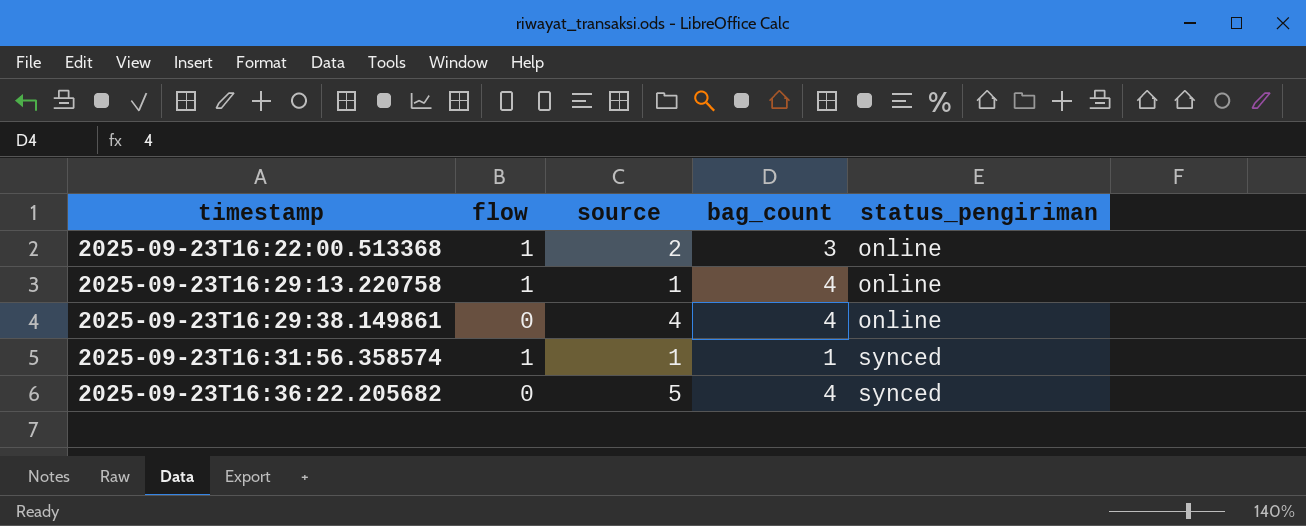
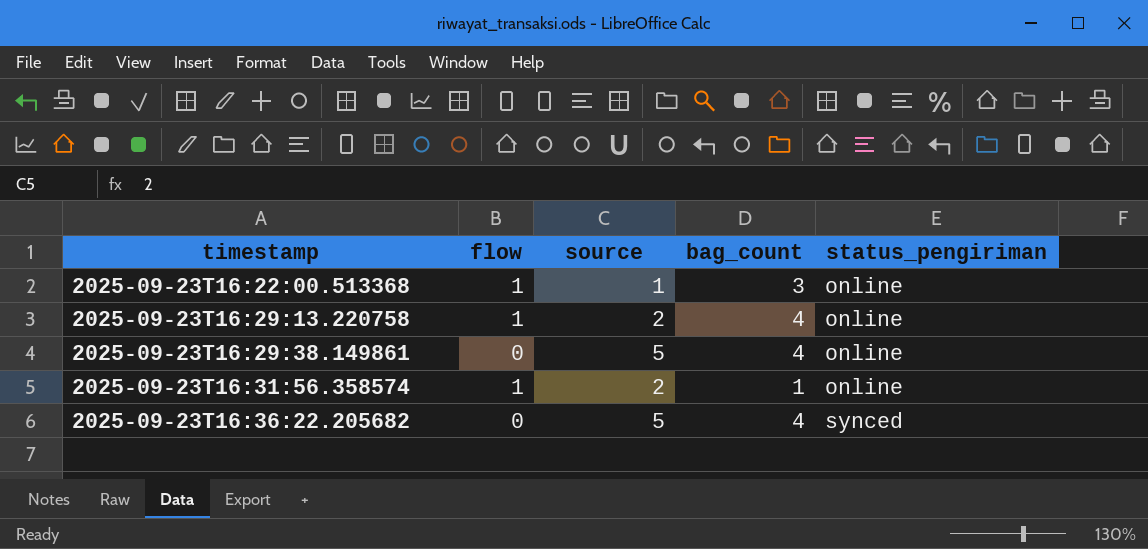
2025-09-23T16:22:00.513368 | source: 2 -> 1
2025-09-23T16:29:13.220758 | source: 1 -> 2
2025-09-23T16:29:38.149861 | source: 4 -> 5
2025-09-23T16:31:56.358574 | source: 1 -> 2
2025-09-23T16:31:56.358574 | status_pengiriman: synced -> online

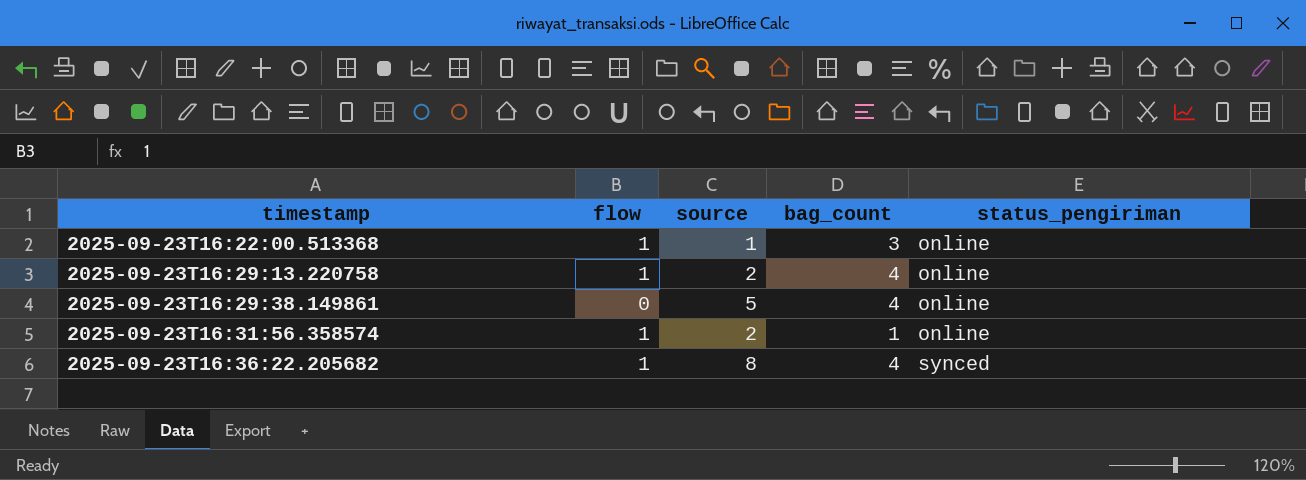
2025-09-23T16:36:22.205682 | flow: 0 -> 1
2025-09-23T16:36:22.205682 | source: 5 -> 8

